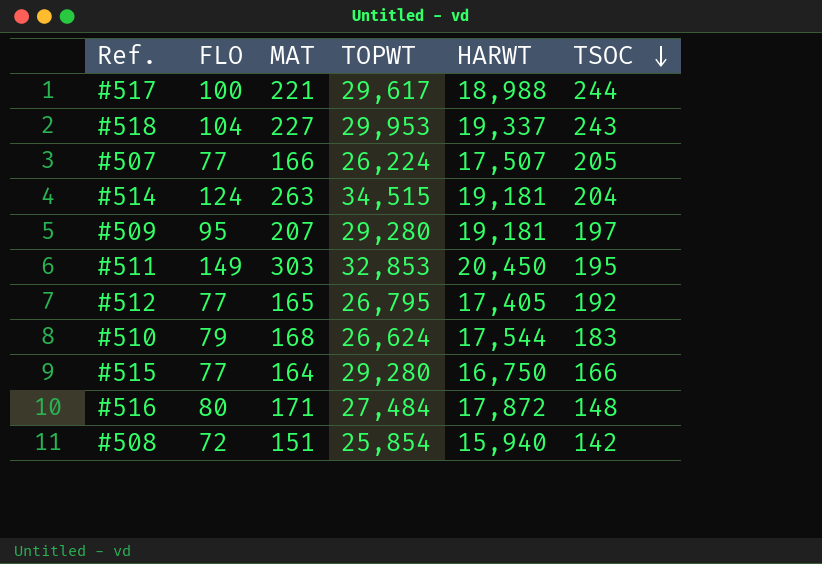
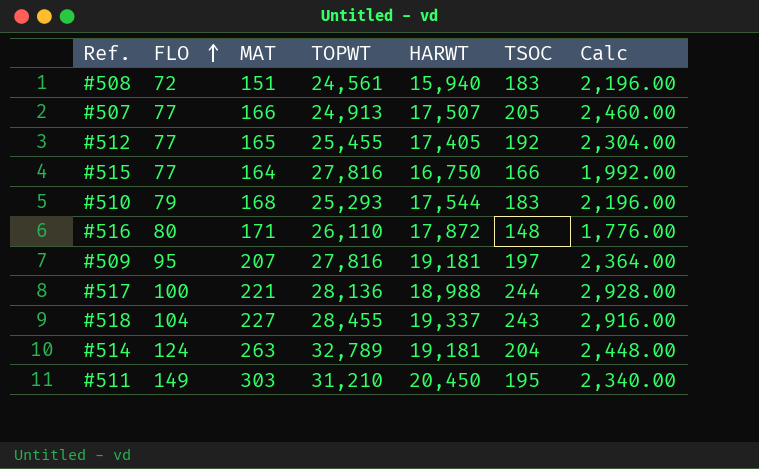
row order: TSOC descending -> FLO ascending
column Calc | formula: none -> [TSOC] * 12
#508 | TOPWT: 25,854 -> 24,561
#508 | TSOC: 142 -> 183
#507 | TOPWT: 26,224 -> 24,913
#512 | TOPWT: 26,795 -> 25,455
#515 | TOPWT: 29,280 -> 27,816
#510 | TOPWT: 26,624 -> 25,293
#516 | TOPWT: 27,484 -> 26,110
#509 | TOPWT: 29,280 -> 27,816
#517 | TOPWT: 29,617 -> 28,136
#518 | TOPWT: 29,953 -> 28,455
#514 | TOPWT: 34,515 -> 32,789
#511 | TOPWT: 32,853 -> 31,210

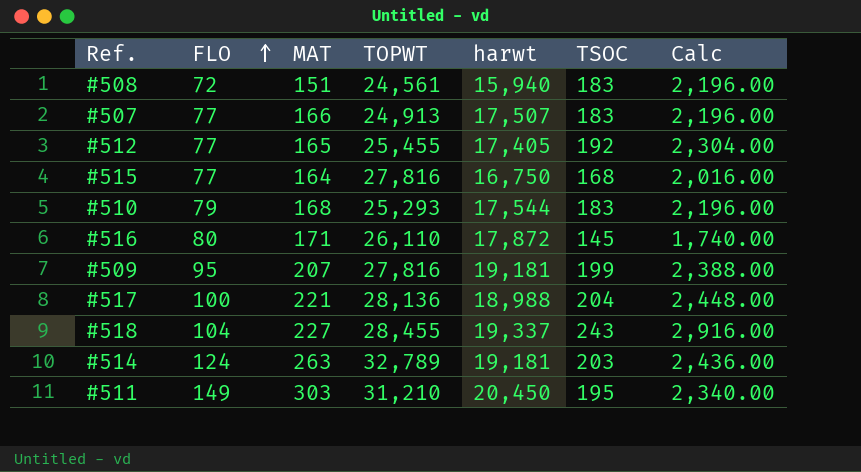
column name: HARWT -> harwt
#507 | TSOC: 205 -> 183
#507 | Calc: 2,460.00 -> 2,196.00
#515 | TSOC: 166 -> 168
#515 | Calc: 1,992.00 -> 2,016.00
#516 | TSOC: 148 -> 145
#516 | Calc: 1,776.00 -> 1,740.00
#509 | TSOC: 197 -> 199
#509 | Calc: 2,364.00 -> 2,388.00
#517 | TSOC: 244 -> 204
#517 | Calc: 2,928.00 -> 2,448.00
#514 | TSOC: 204 -> 203
#514 | Calc: 2,448.00 -> 2,436.00

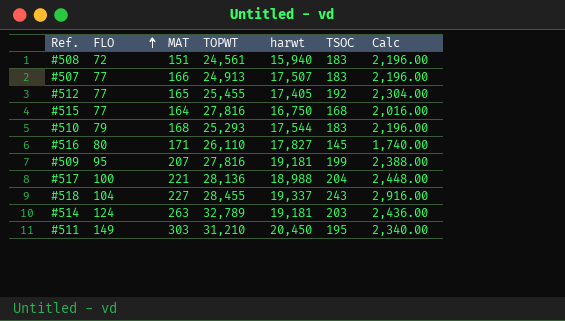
#516 | harwt: 17,872 -> 17,827

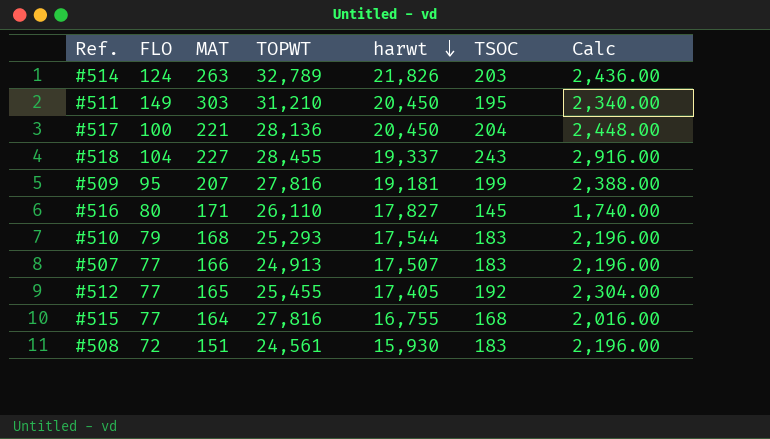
row order: FLO ascending -> harwt descending
#514 | harwt: 19,181 -> 21,826
#517 | harwt: 18,988 -> 20,450
#515 | harwt: 16,750 -> 16,755
#508 | harwt: 15,940 -> 15,930

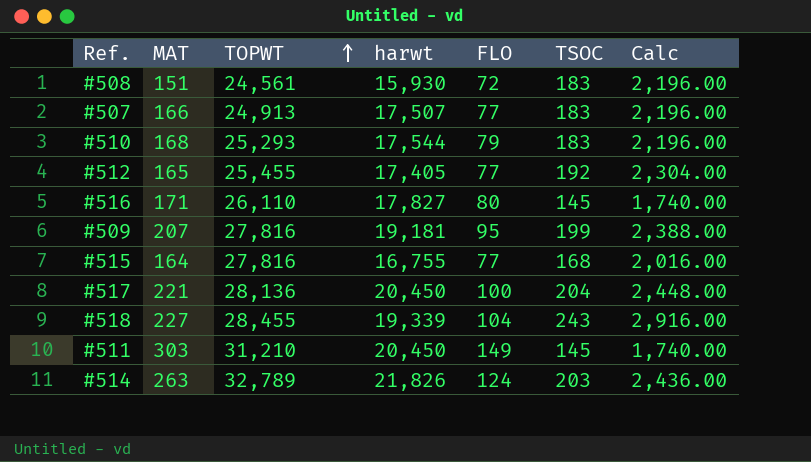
row order: harwt descending -> TOPWT ascending
column FLO | position: 2 -> 5
#518 | harwt: 19,337 -> 19,339
#511 | TSOC: 195 -> 145
#511 | Calc: 2,340.00 -> 1,740.00

